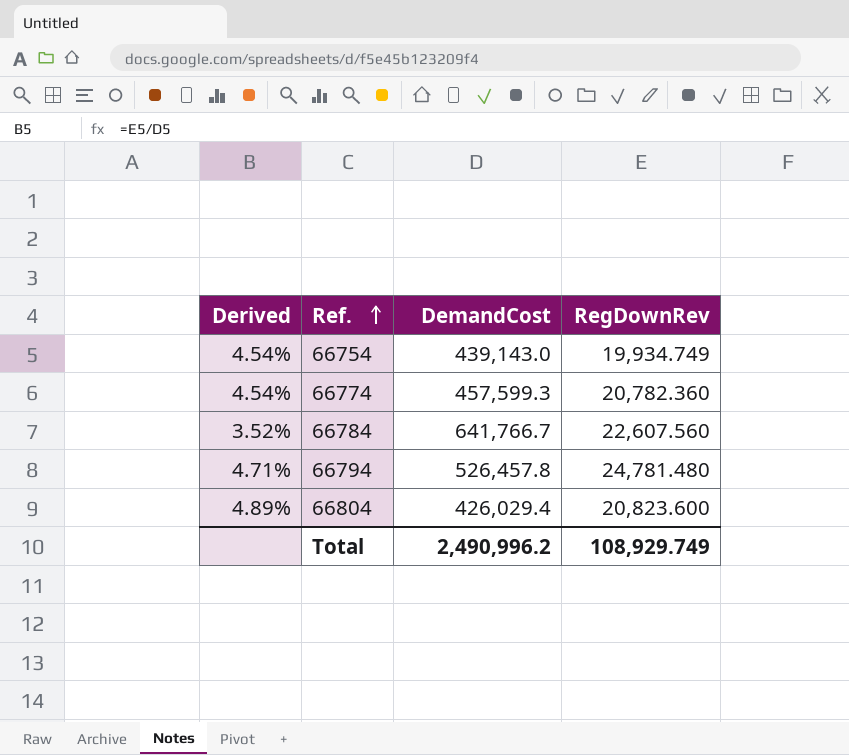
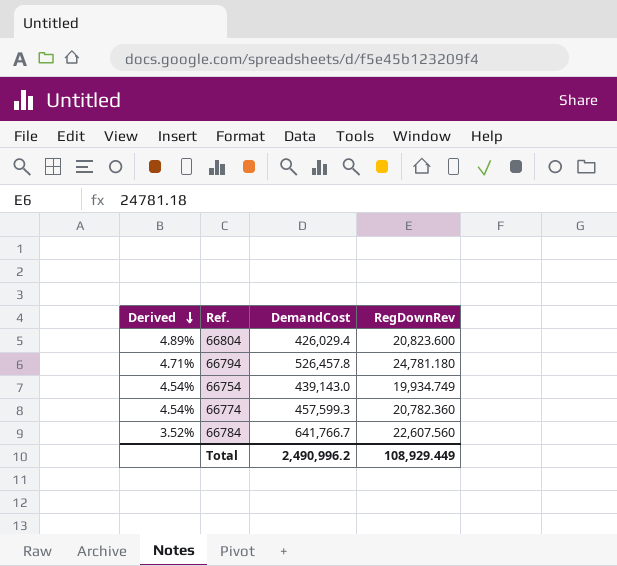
row order: Ref. ascending -> Derived descending
66794 | RegDownRev: 24,781.480 -> 24,781.180
Total | RegDownRev: 108,929.749 -> 108,929.449

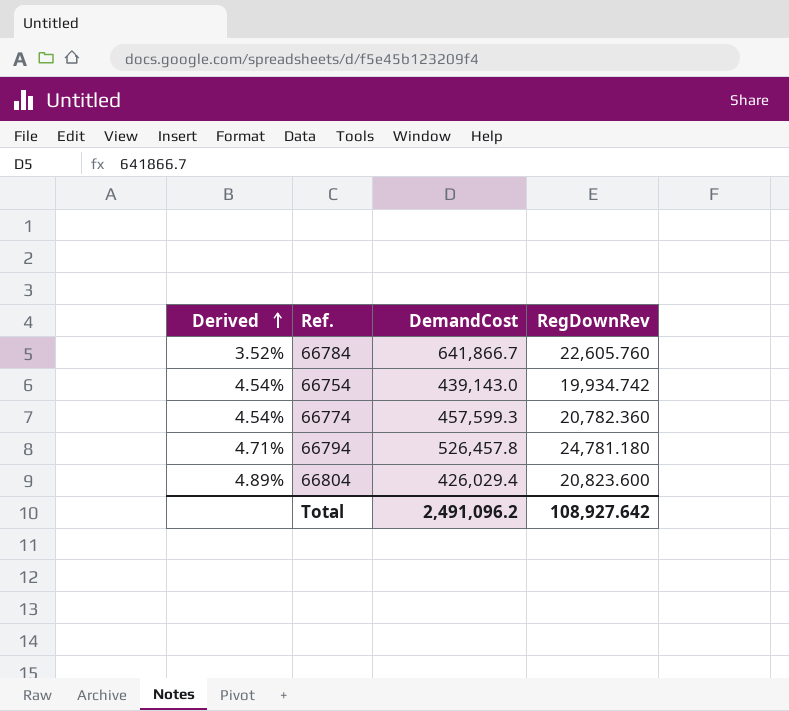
row order: Derived descending -> Derived ascending
66784 | DemandCost: 641,766.7 -> 641,866.7
66784 | RegDownRev: 22,607.560 -> 22,605.760
66754 | RegDownRev: 19,934.749 -> 19,934.742
Total | DemandCost: 2,490,996.2 -> 2,491,096.2
Total | RegDownRev: 108,929.449 -> 108,927.642

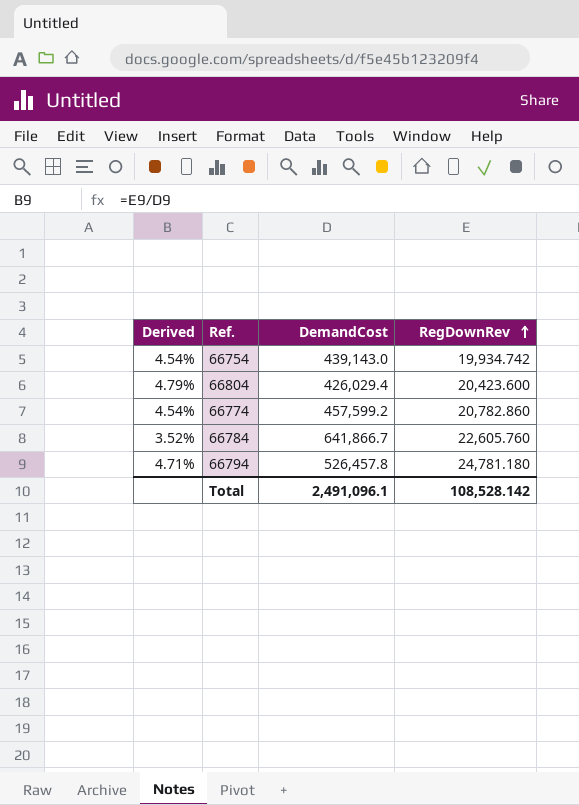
row order: Derived ascending -> RegDownRev ascending
66804 | Derived: 4.89% -> 4.79%
66804 | RegDownRev: 20,823.600 -> 20,423.600
66774 | DemandCost: 457,599.3 -> 457,599.2
66774 | RegDownRev: 20,782.360 -> 20,782.860
Total | DemandCost: 2,491,096.2 -> 2,491,096.1
Total | RegDownRev: 108,927.642 -> 108,528.142

